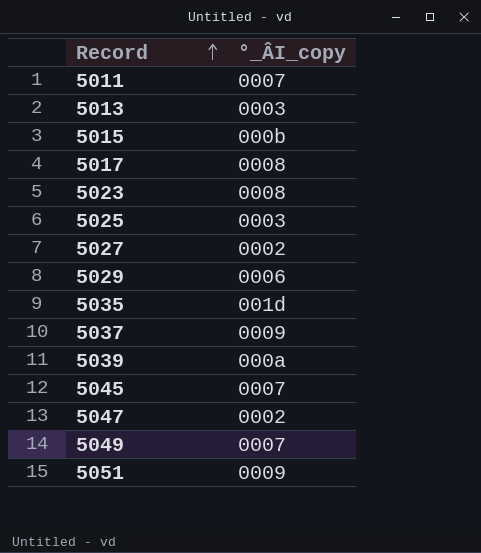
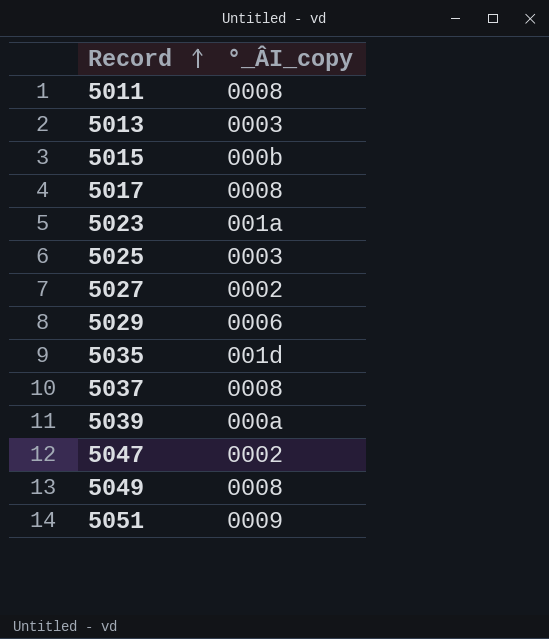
row 5045: 0007 -> none
5011 | °_ÂI_copy: 0007 -> 0008
5023 | °_ÂI_copy: 0008 -> 001a
5037 | °_ÂI_copy: 0009 -> 0008
5049 | °_ÂI_copy: 0007 -> 0008

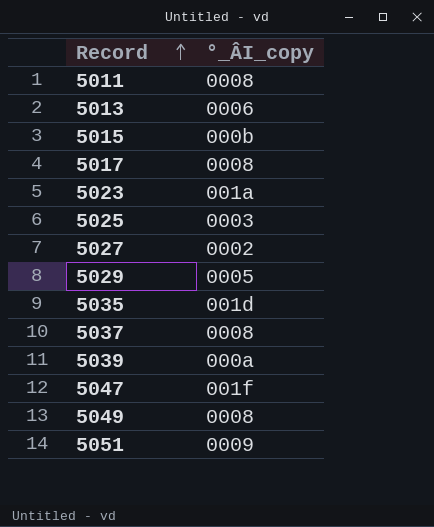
5013 | °_ÂI_copy: 0003 -> 0006
5029 | °_ÂI_copy: 0006 -> 0005
5047 | °_ÂI_copy: 0002 -> 001f

